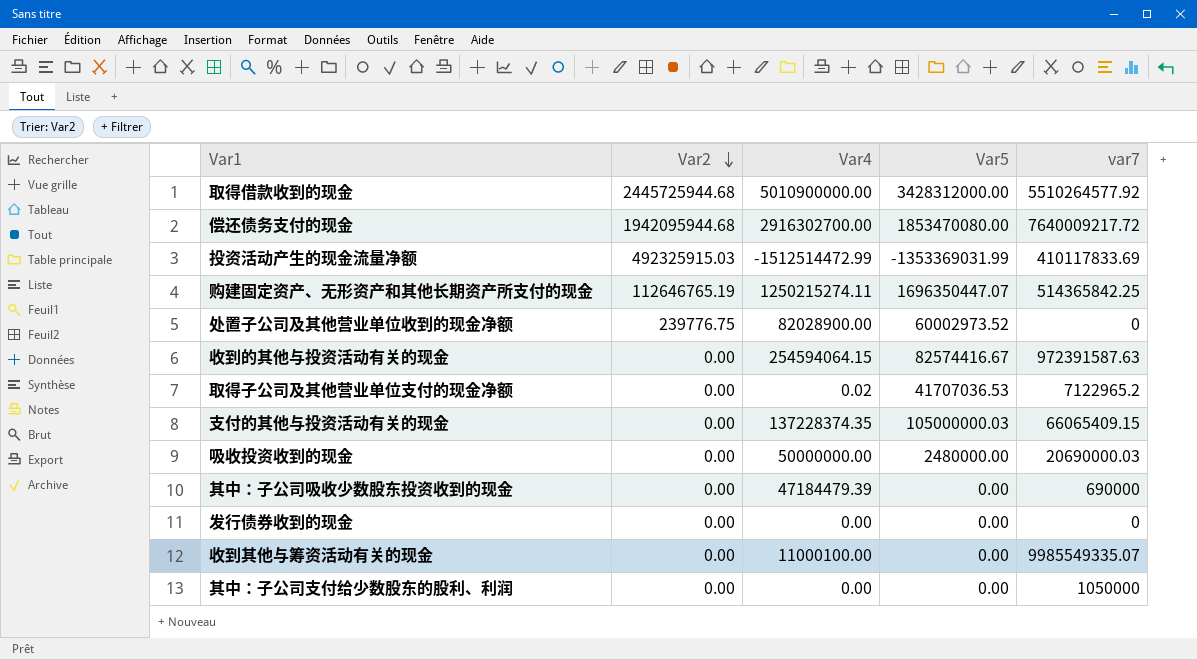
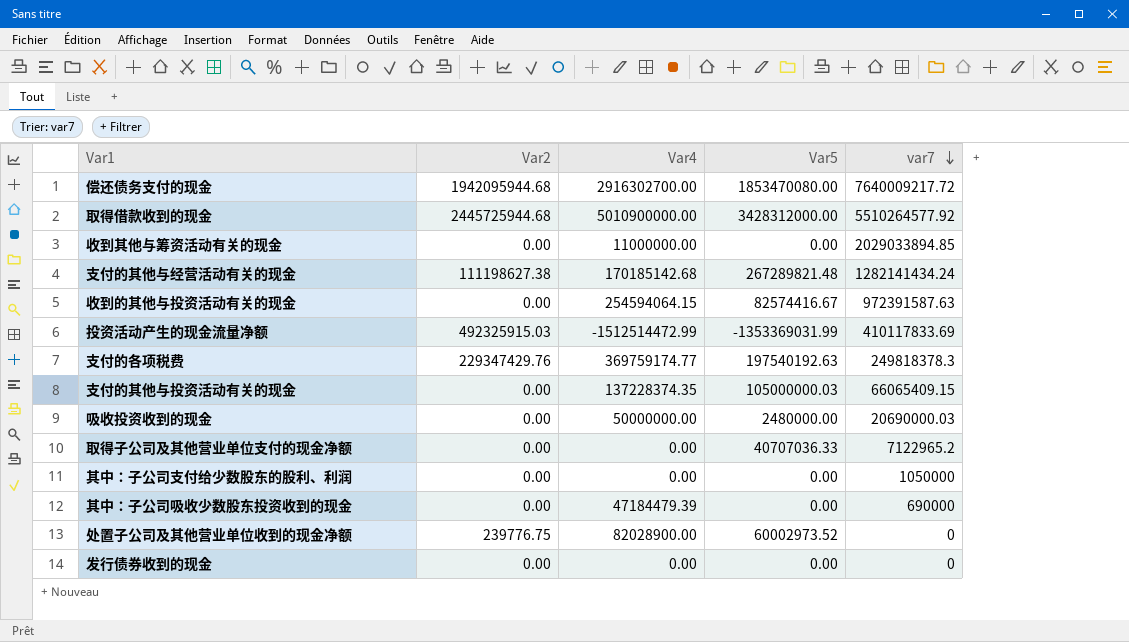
row order: Var2 descending -> var7 descending
row 购建固定资产、无形资产和其他长期资产所支付的现金: 112646765.19 | 1250215274.11 | 1696350447.07 | 514365842.25 -> none
收到其他与筹资活动有关的现金 | Var4: 11000100.00 -> 11000000.00
收到其他与筹资活动有关的现金 | var7: 9985549335.07 -> 2029033894.85
row 支付的其他与经营活动有关的现金: none -> 111198627.38 | 170185142.68 | 267289821.48 | 1282141434.24
row 支付的各项税费: none -> 229347429.76 | 369759174.77 | 197540192.63 | 249818378.3
取得子公司及其他营业单位支付的现金净额 | Var4: 0.02 -> 0.00
取得子公司及其他营业单位支付的现金净额 | Var5: 41707036.53 -> 40707036.33

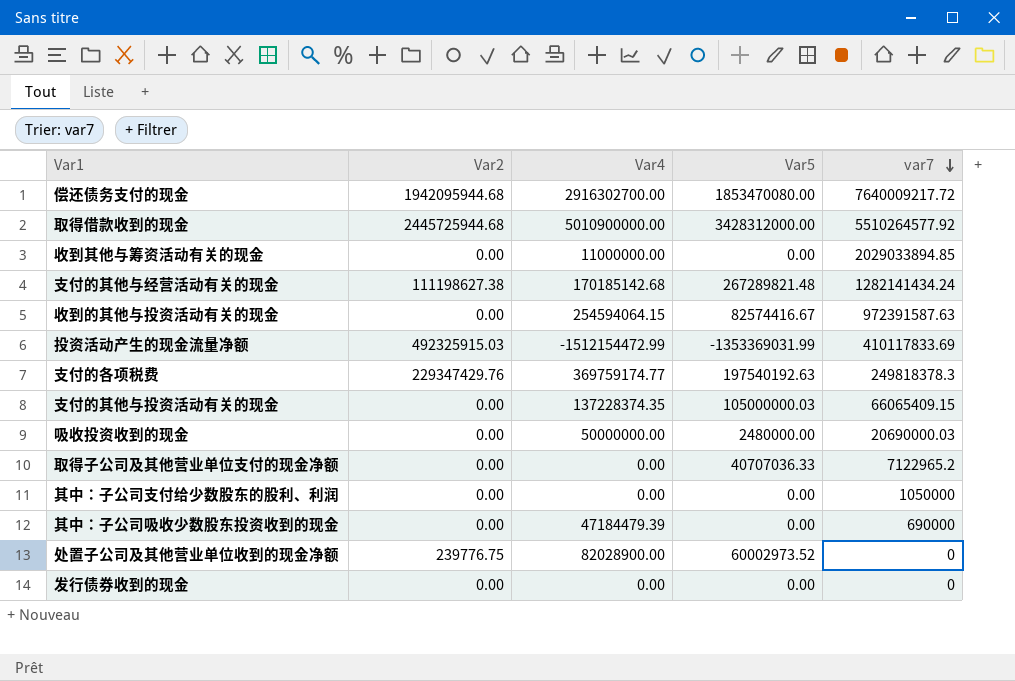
投资活动产生的现金流量净额 | Var4: -1512514472.99 -> -1512154472.99

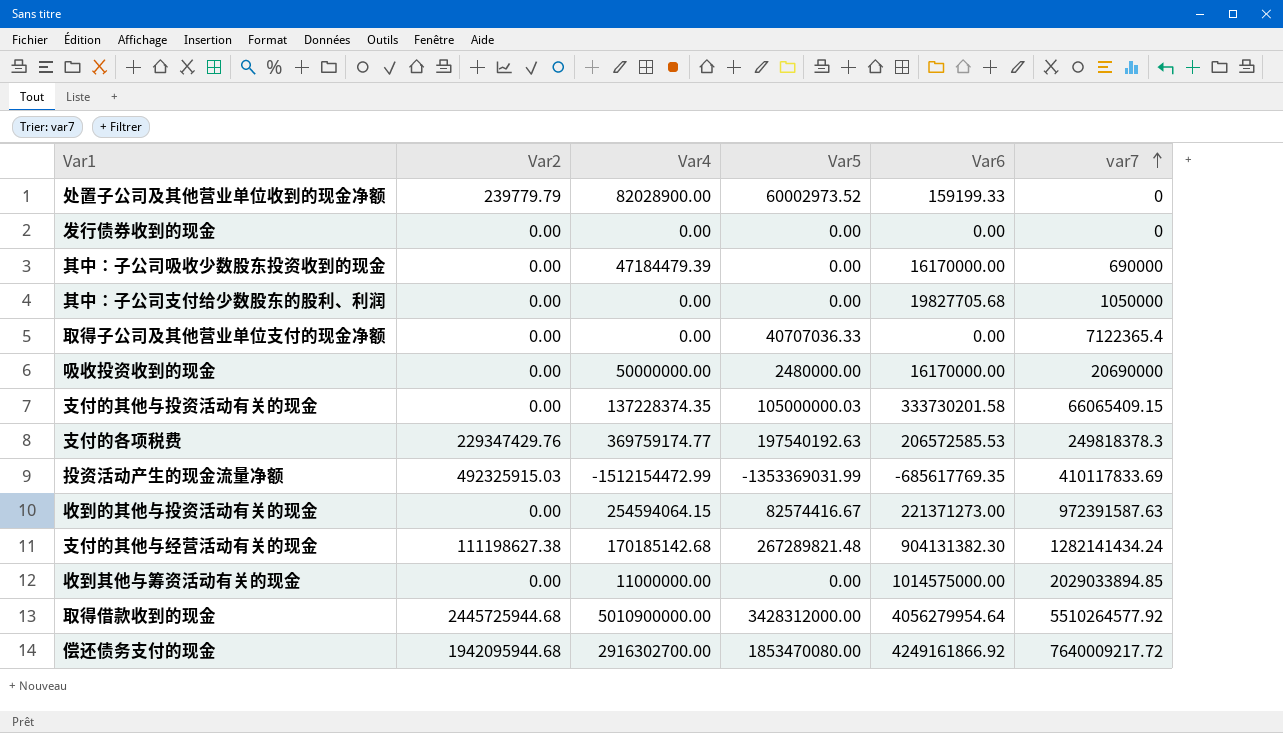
row order: var7 descending -> var7 ascending
column Var6 | position: none -> 5
处置子公司及其他营业单位收到的现金净额 | Var2: 239776.75 -> 239779.79
取得子公司及其他营业单位支付的现金净额 | var7: 7122965.2 -> 7122365.4
吸收投资收到的现金 | var7: 20690000.03 -> 20690000

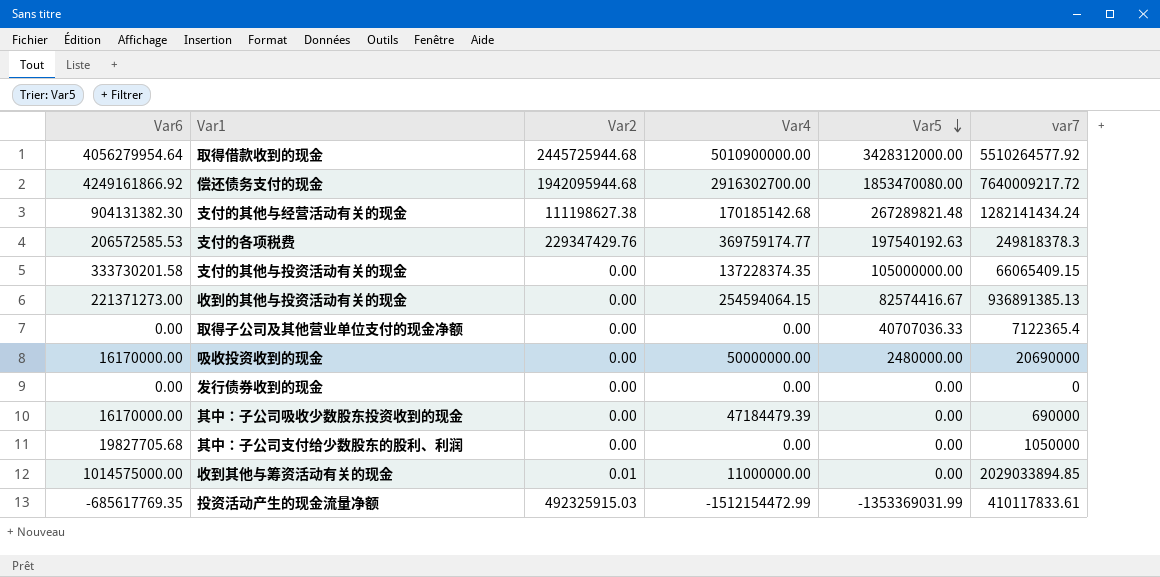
row order: var7 ascending -> Var5 descending
column Var6 | position: 5 -> 1
row 处置子公司及其他营业单位收到的现金净额: 239779.79 | 82028900.00 | 60002973.52 | 159199.33 | 0 -> none
支付的其他与投资活动有关的现金 | Var5: 105000000.03 -> 105000000.00
收到的其他与投资活动有关的现金 | var7: 972391587.63 -> 936891385.13
收到其他与筹资活动有关的现金 | Var2: 0.00 -> 0.01
投资活动产生的现金流量净额 | var7: 410117833.69 -> 410117833.61

